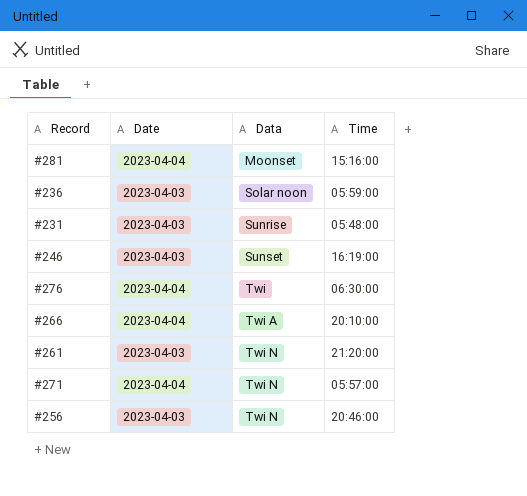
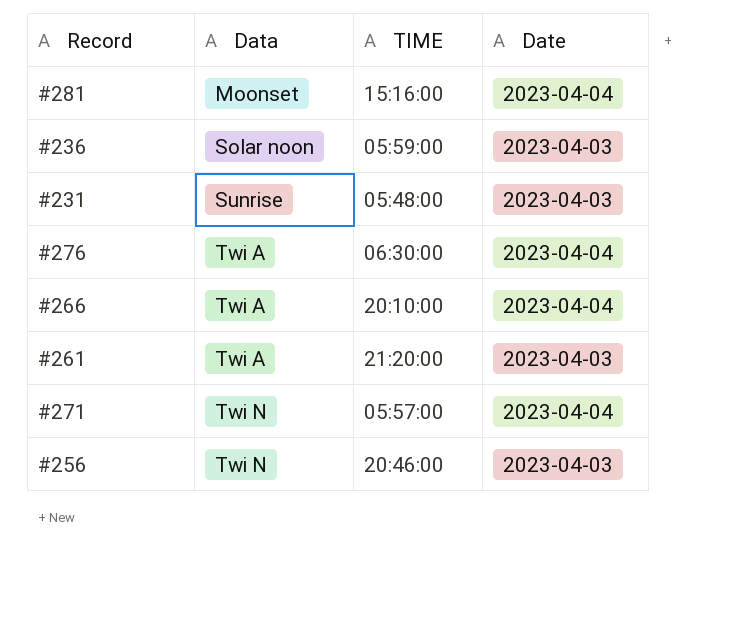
column name: Time -> TIME
column Date | position: 2 -> 4
row #246: 2023-04-03 | Sunset | 16:19:00 -> none
#276 | Data: Twi -> Twi A
#261 | Data: Twi N -> Twi A

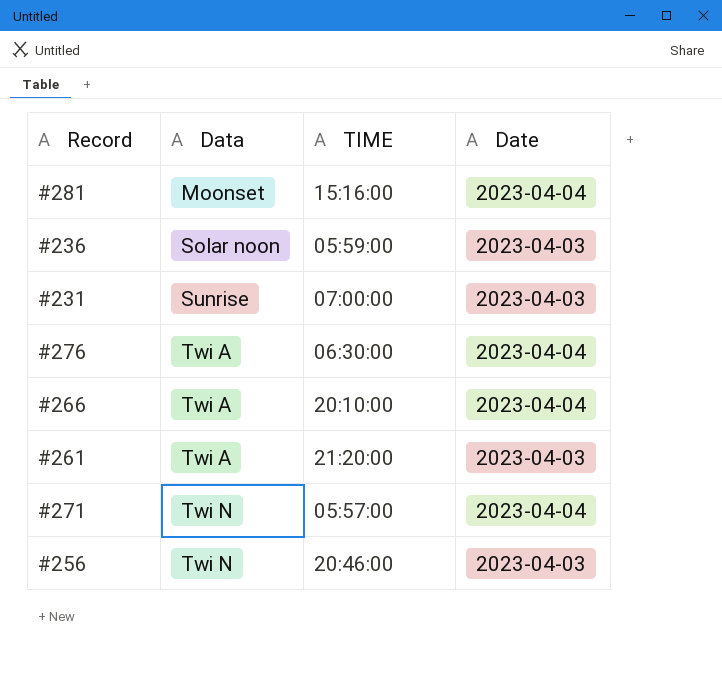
#231 | TIME: 05:48:00 -> 07:00:00

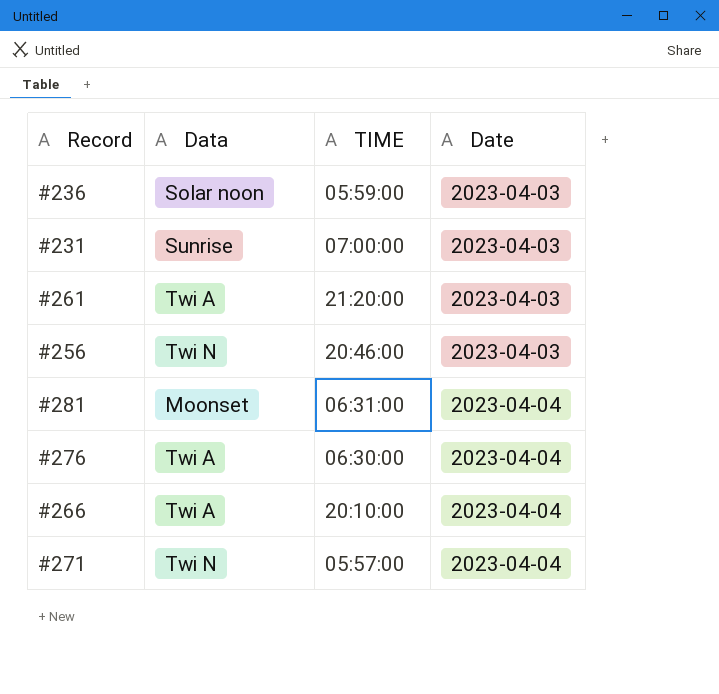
row order: Data ascending -> Date ascending
#281 | TIME: 15:16:00 -> 06:31:00

